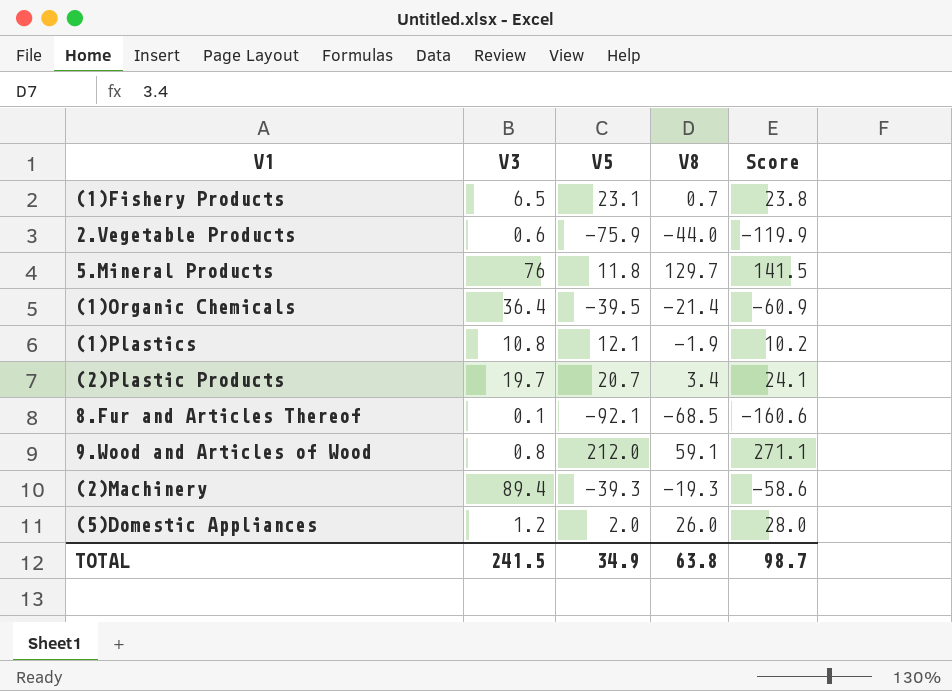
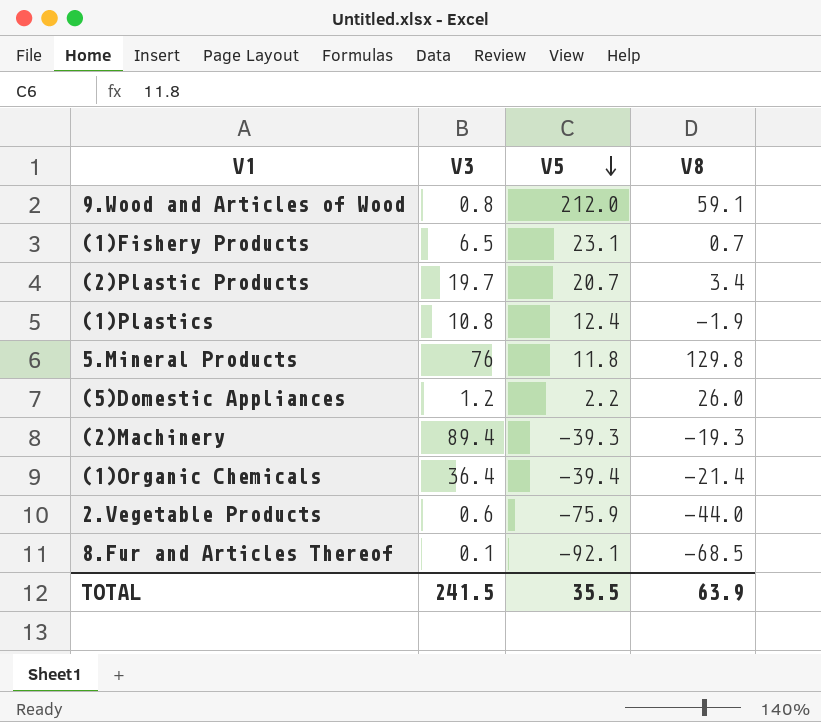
row order: none -> V5 descending
column Score | formula: [V5] + [V8] -> none
(1)Plastics | V5: 12.1 -> 12.4
5.Mineral Products | V8: 129.7 -> 129.8
(5)Domestic Appliances | V5: 2.0 -> 2.2
(1)Organic Chemicals | V5: -39.5 -> -39.4
TOTAL | V5: 34.9 -> 35.5
TOTAL | V8: 63.8 -> 63.9

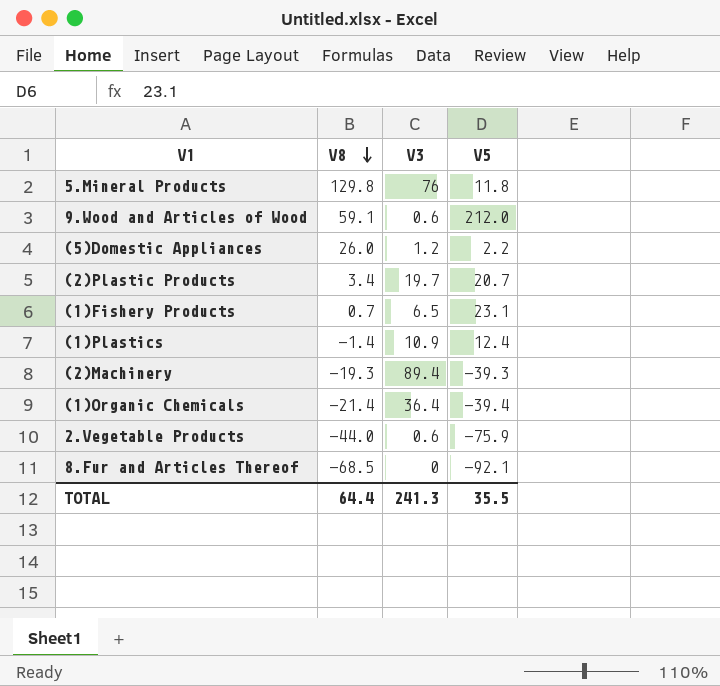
row order: V5 descending -> V8 descending
column V8 | position: 4 -> 2
9.Wood and Articles of Wood | V3: 0.8 -> 0.6
(1)Plastics | V8: -1.9 -> -1.4
(1)Plastics | V3: 10.8 -> 10.9
8.Fur and Articles Thereof | V3: 0.1 -> 0
TOTAL | V8: 63.9 -> 64.4
TOTAL | V3: 241.5 -> 241.3

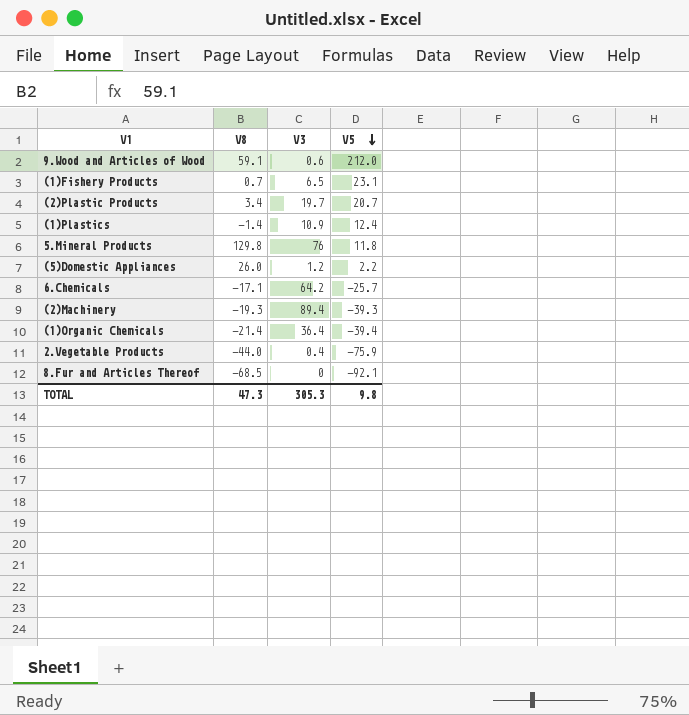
row order: V8 descending -> V5 descending
row 6.Chemicals: none -> -17.1 | 64.2 | -25.7
2.Vegetable Products | V3: 0.6 -> 0.4
TOTAL | V8: 64.4 -> 47.3
TOTAL | V3: 241.3 -> 305.3
TOTAL | V5: 35.5 -> 9.8

